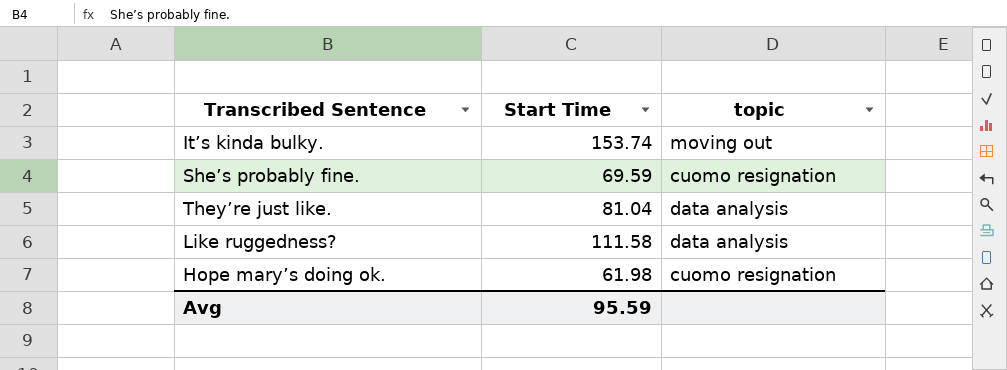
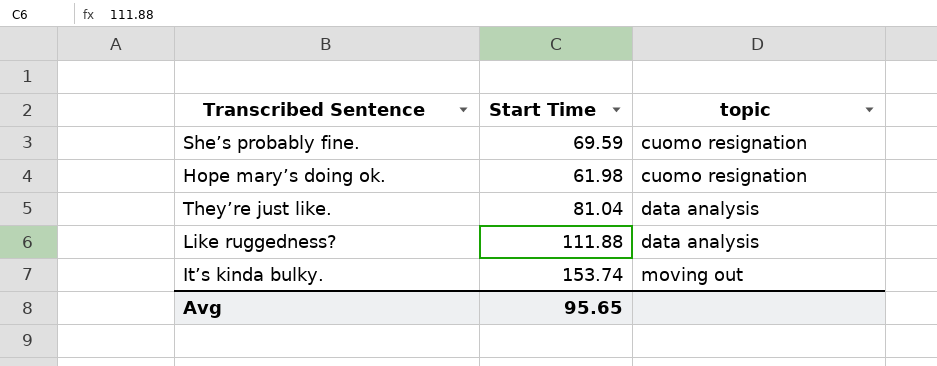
row order: none -> topic ascending
Like ruggedness? | Start Time: 111.58 -> 111.88
Avg | Start Time: 95.59 -> 95.65

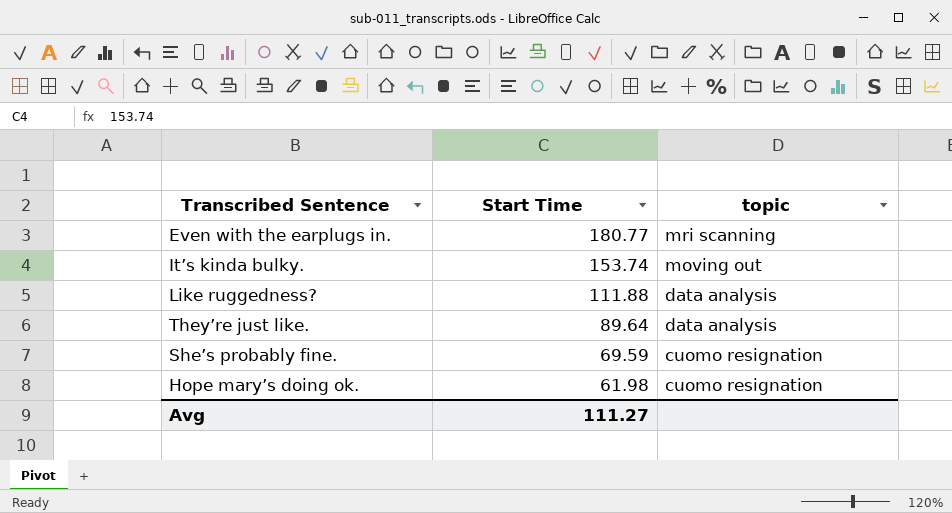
row order: topic ascending -> Start Time descending
row Even with the earplugs in.: none -> 180.77 | mri scanning
They’re just like. | Start Time: 81.04 -> 89.64
Avg | Start Time: 95.65 -> 111.27

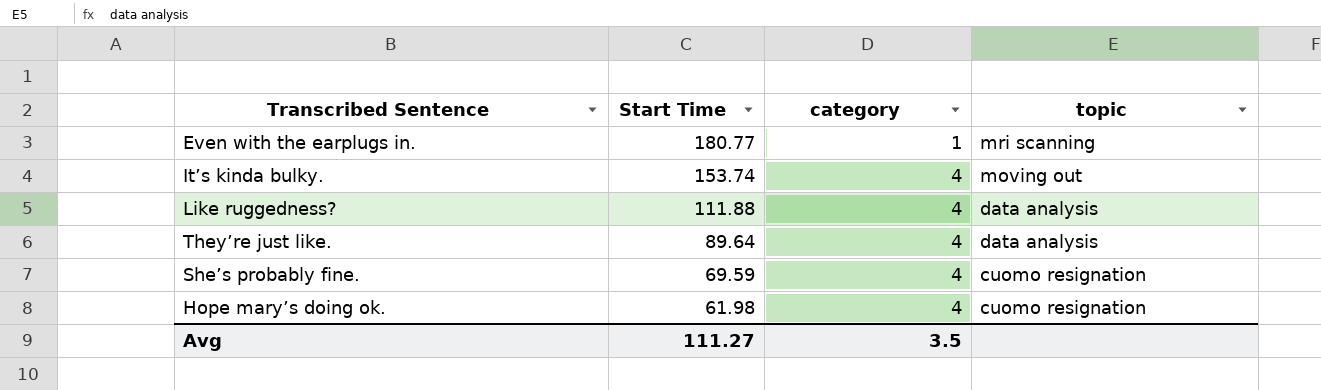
column category | position: none -> 3

